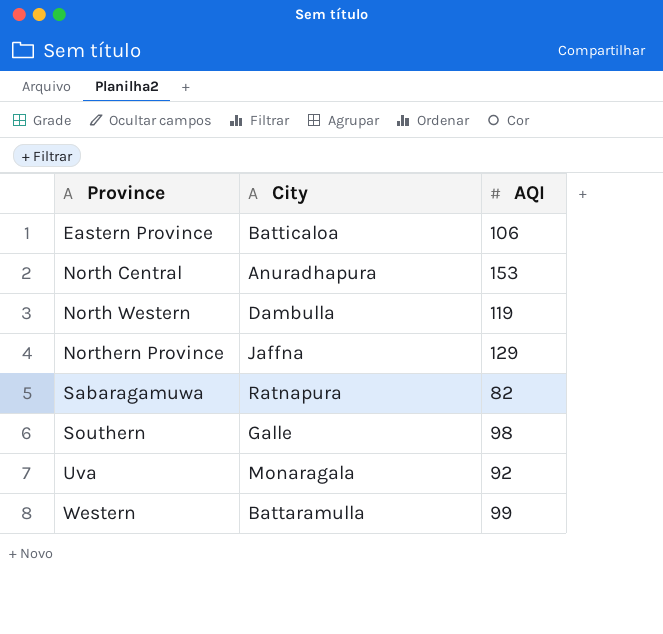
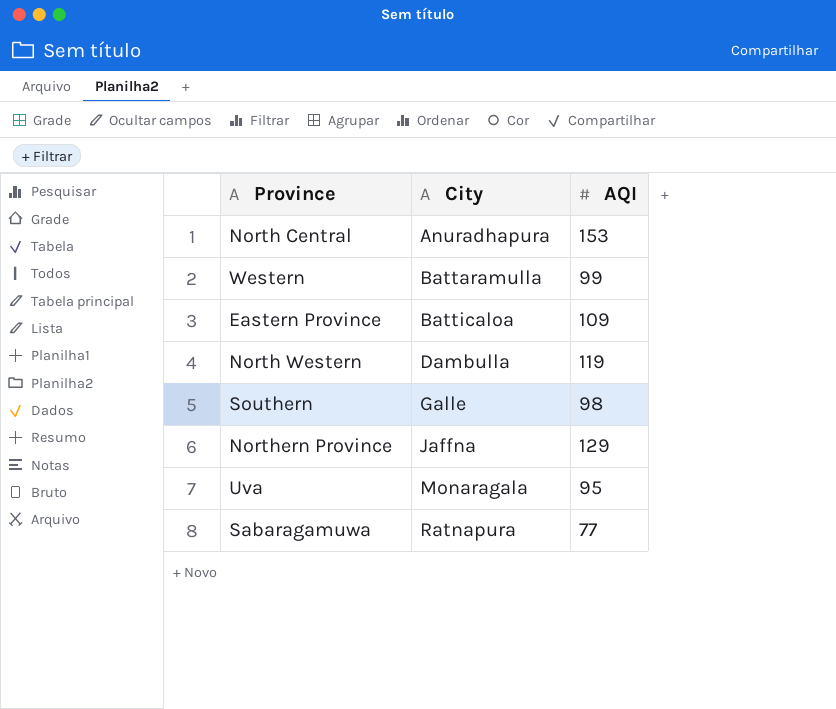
row order: Province ascending -> City ascending
Eastern Province | AQI: 106 -> 109
Uva | AQI: 92 -> 95
Sabaragamuwa | AQI: 82 -> 77

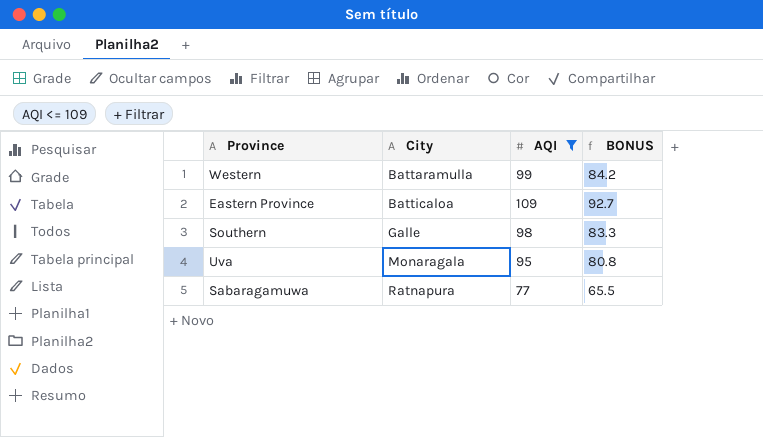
filter: none -> AQI <= 109
column BONUS | formula: none -> [AQI] * 0.85

